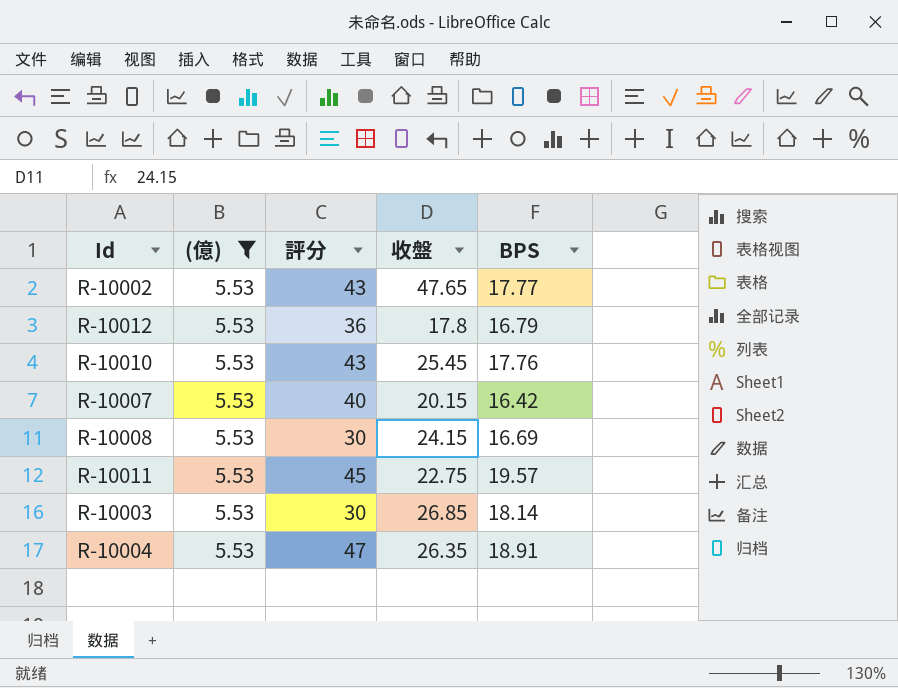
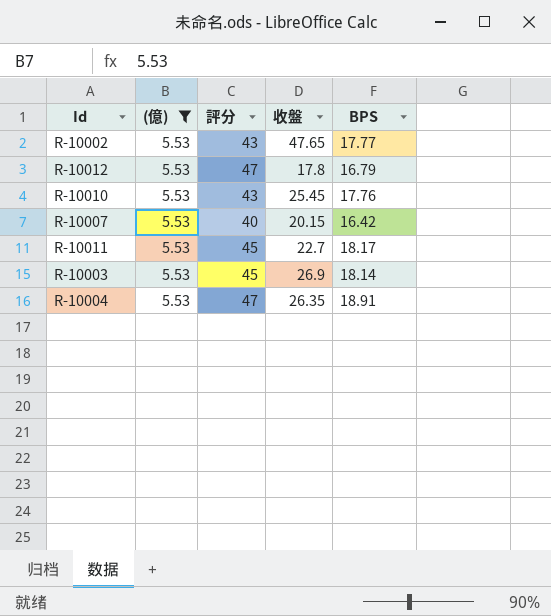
row R-10008: 5.53 | 30 | 24.15 | 16.69 -> none
R-10012 | 評分: 36 -> 47
R-10011 | 收盤: 22.75 -> 22.7
R-10011 | BPS: 19.57 -> 18.17
R-10003 | 評分: 30 -> 45
R-10003 | 收盤: 26.85 -> 26.9

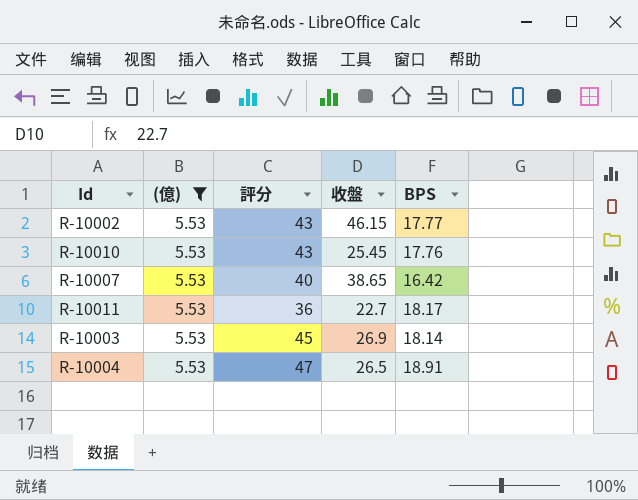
row R-10012: 5.53 | 47 | 17.8 | 16.79 -> none
R-10002 | 收盤: 47.65 -> 46.15
R-10007 | 收盤: 20.15 -> 38.65
R-10011 | 評分: 45 -> 36
R-10004 | 收盤: 26.35 -> 26.5

